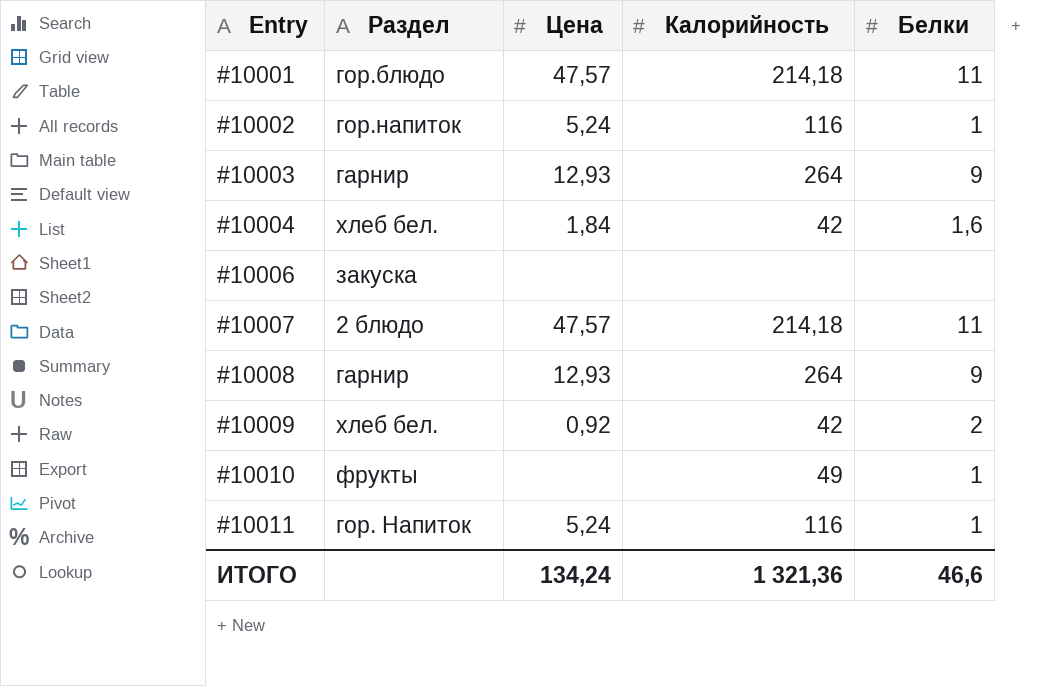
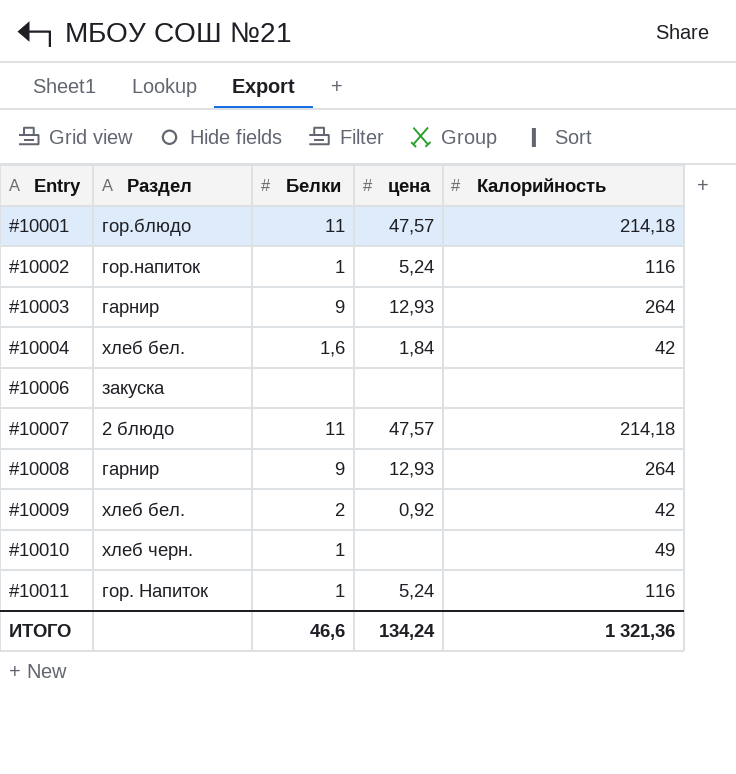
column Белки | position: 5 -> 3
column name: Цена -> цена
#10010 | Раздел: фрукты -> хлеб черн.

